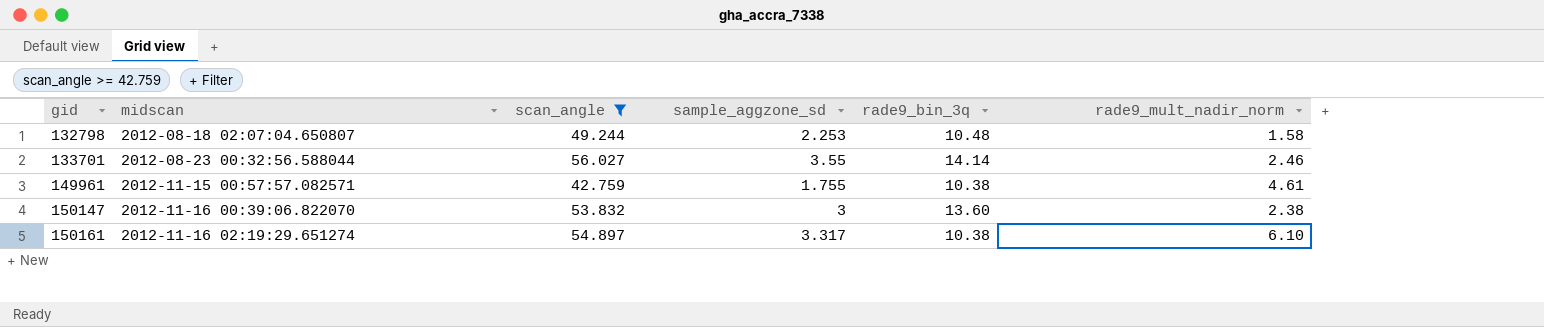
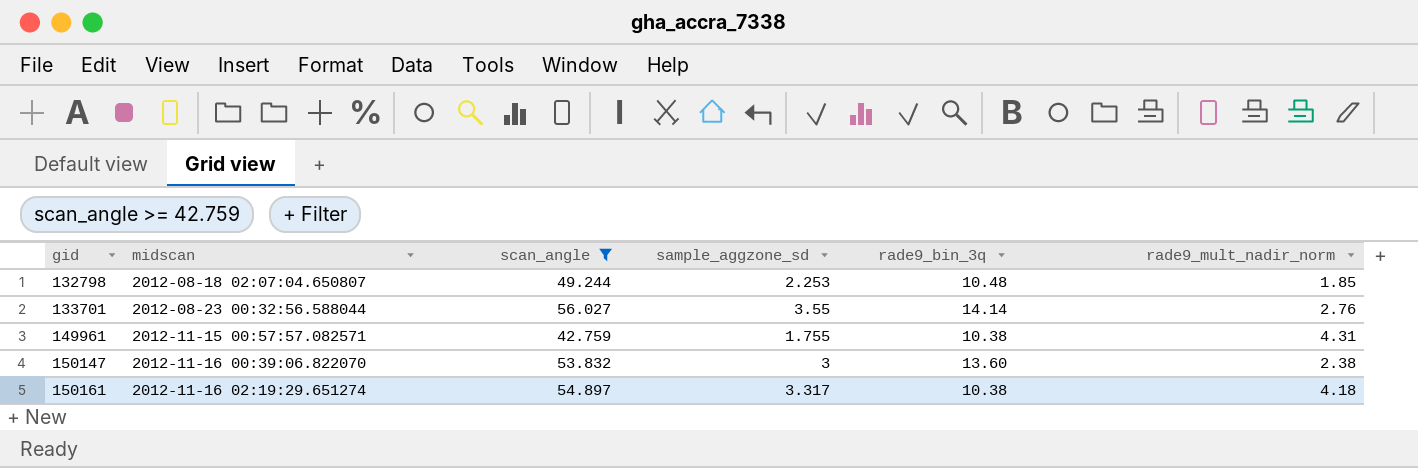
132798 | rade9_mult_nadir_norm: 1.58 -> 1.85
133701 | rade9_mult_nadir_norm: 2.46 -> 2.76
149961 | rade9_mult_nadir_norm: 4.61 -> 4.31
150161 | rade9_mult_nadir_norm: 6.10 -> 4.18

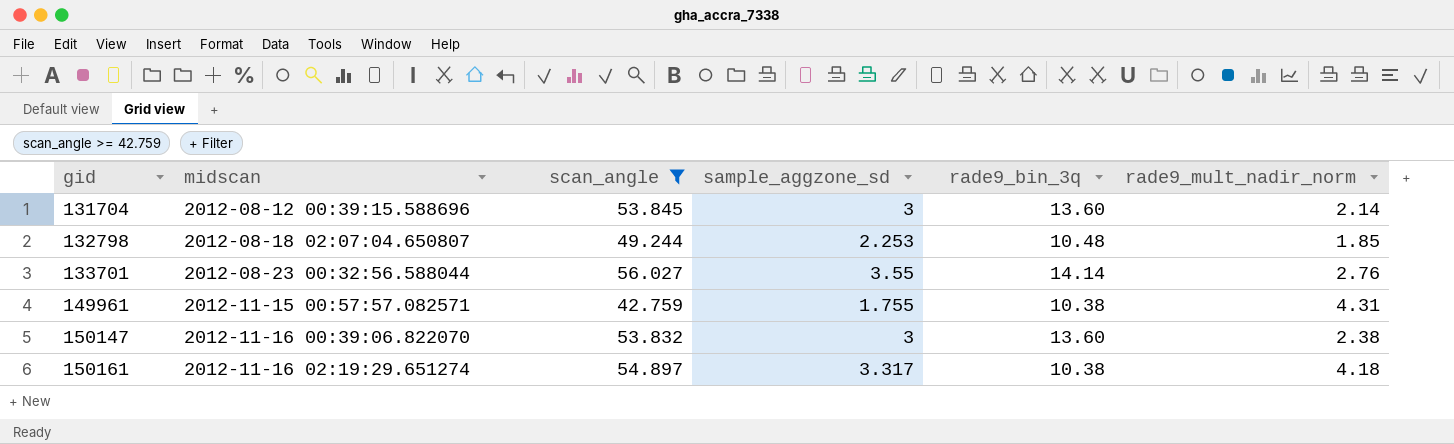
row 131704: none -> 2012-08-12 00:39:15.588696 | 53.845 | 3 | 13.60 | 2.14

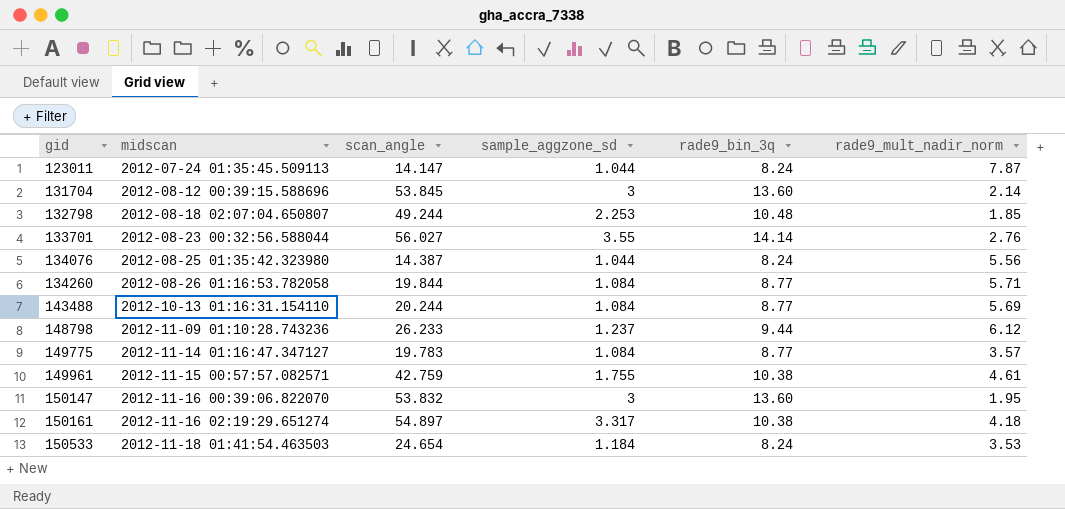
filter: scan_angle >= 42.759 -> none
149961 | rade9_mult_nadir_norm: 4.31 -> 4.61
150147 | rade9_mult_nadir_norm: 2.38 -> 1.95

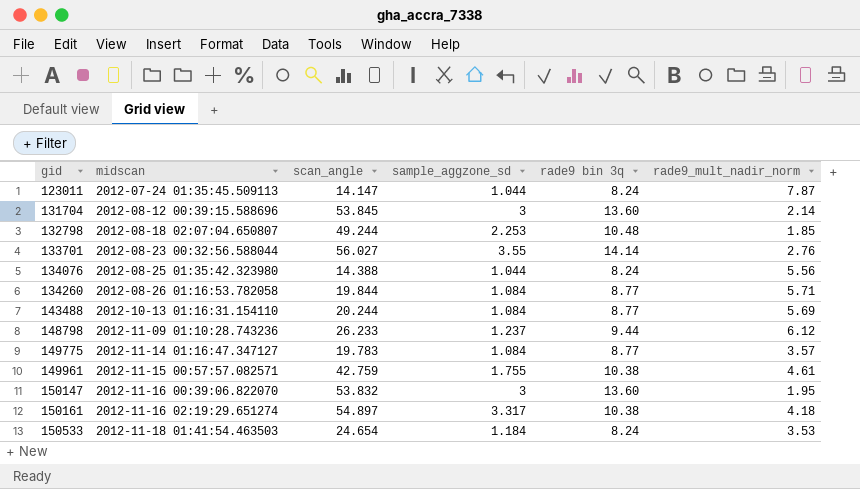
column name: rade9_bin_3q -> rade9 bin 3q
134076 | scan_angle: 14.387 -> 14.388

